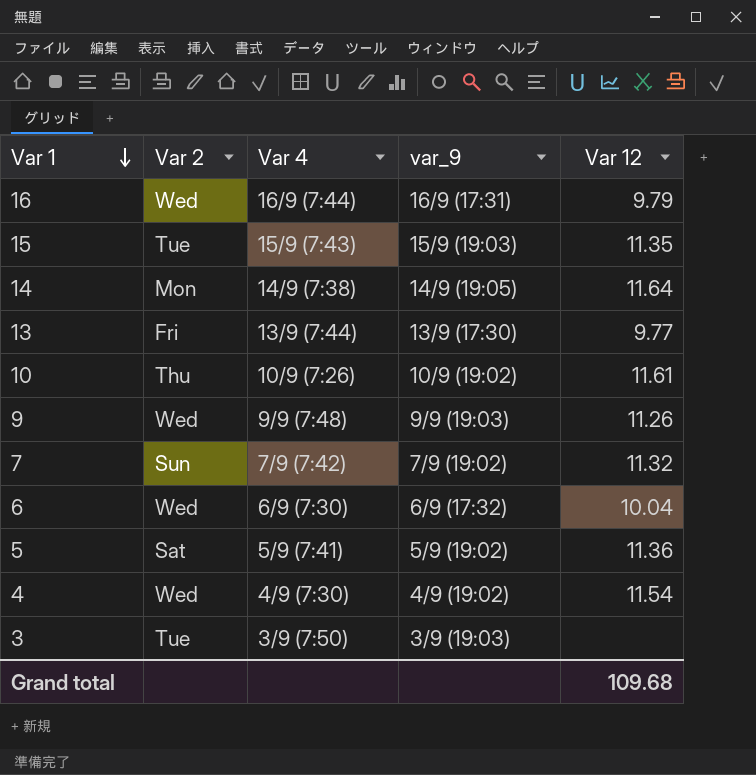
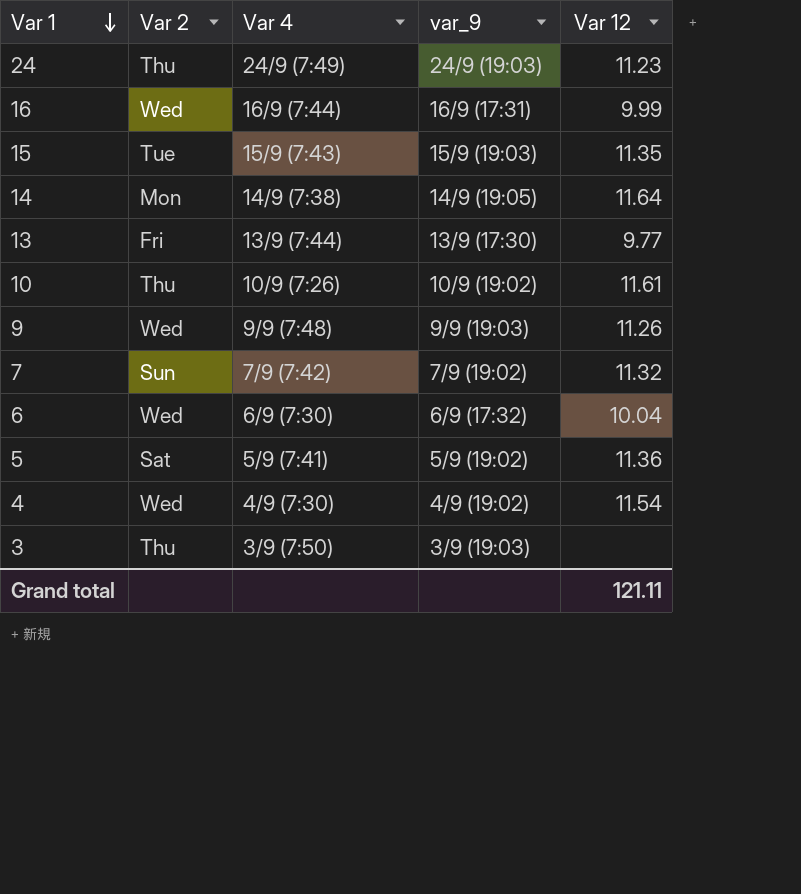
row 24: none -> Thu | 24/9 (7:49) | 24/9 (19:03) | 11.23
16 | Var 12: 9.79 -> 9.99
3 | Var 2: Tue -> Thu
Grand total | Var 12: 109.68 -> 121.11

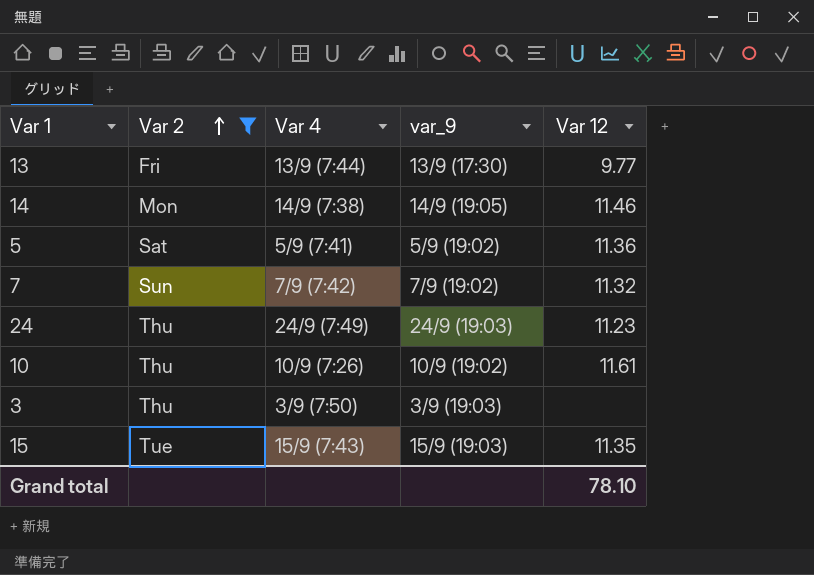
filter: none -> Var 2 != Wed
row order: Var 1 descending -> Var 2 ascending
14 | Var 12: 11.64 -> 11.46
Grand total | Var 12: 121.11 -> 78.10

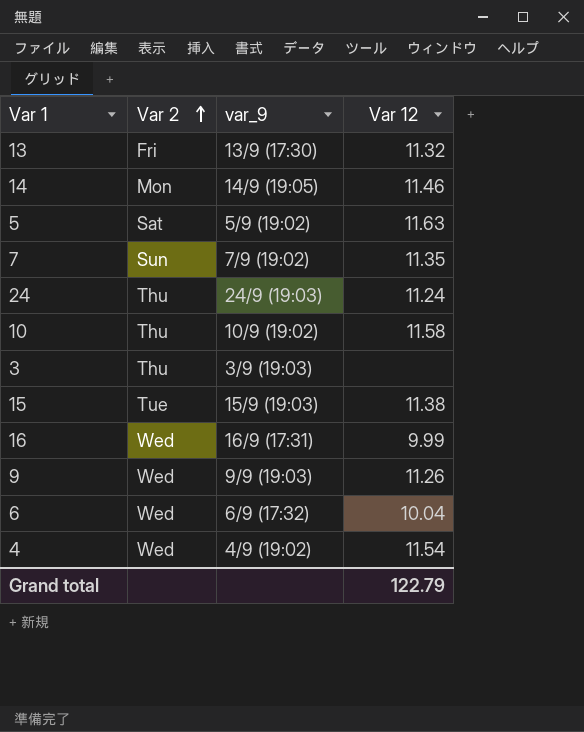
filter: Var 2 != Wed -> none
column Var 4 | position: 3 -> none
13 | Var 12: 9.77 -> 11.32
5 | Var 12: 11.36 -> 11.63
7 | Var 12: 11.32 -> 11.35
24 | Var 12: 11.23 -> 11.24
10 | Var 12: 11.61 -> 11.58
15 | Var 12: 11.35 -> 11.38
Grand total | Var 12: 78.10 -> 122.79

